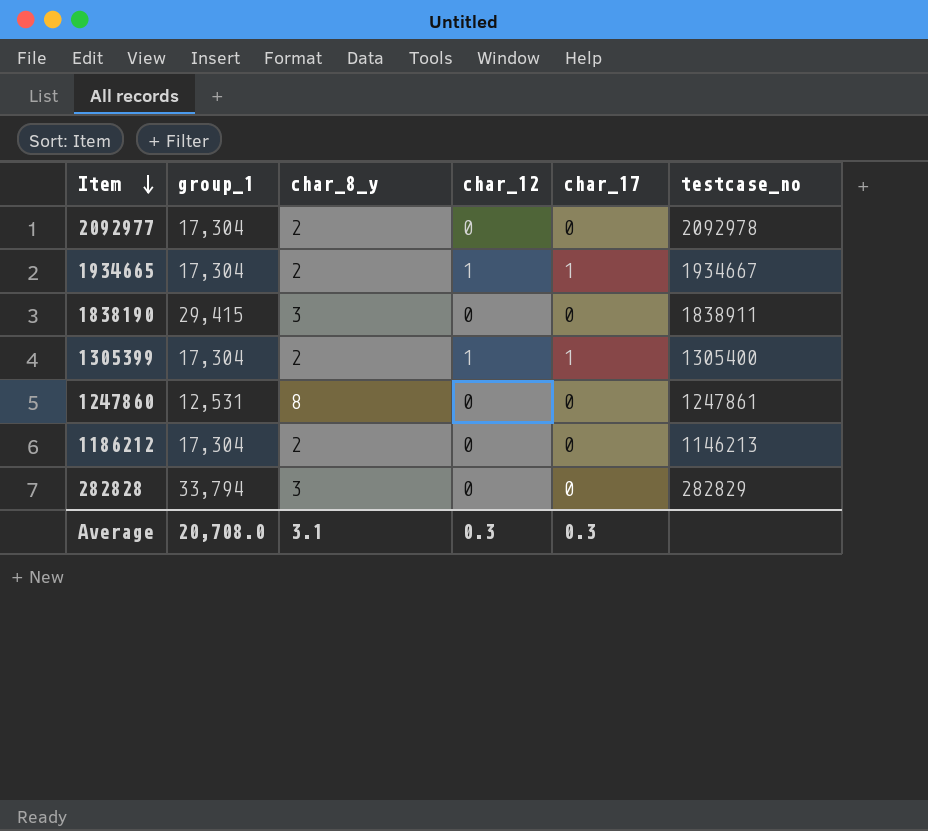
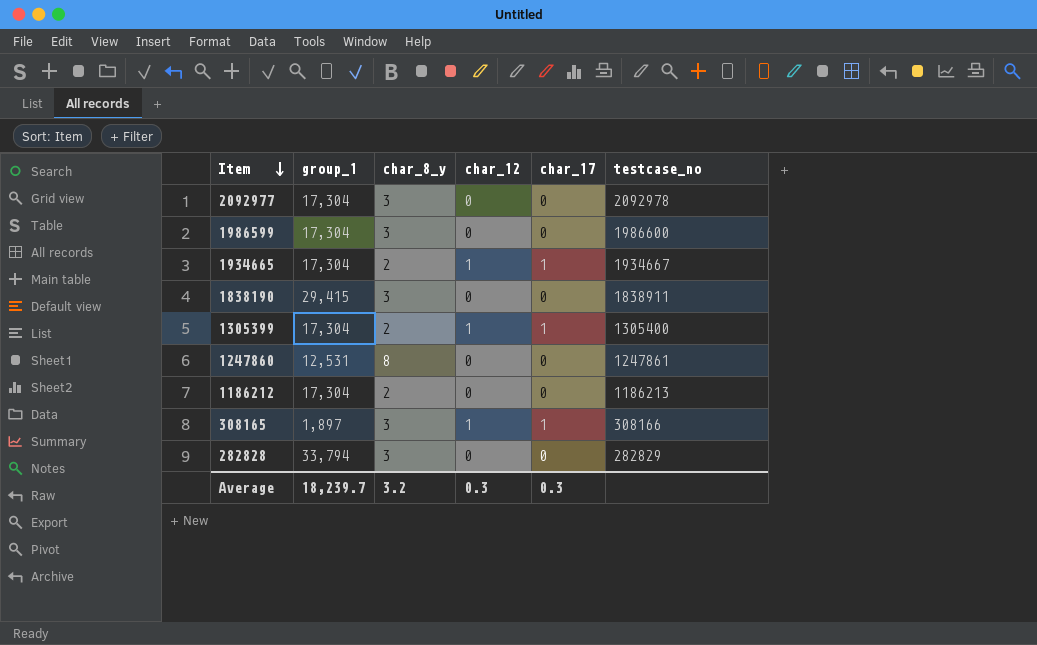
2092977 | char_8_y: 2 -> 3
row 1986599: none -> 17,304 | 3 | 0 | 0 | 1986600
1186212 | testcase_no: 1146213 -> 1186213
row 308165: none -> 1,897 | 3 | 1 | 1 | 308166
Average | group_1: 20,708.0 -> 18,239.7
Average | char_8_y: 3.1 -> 3.2

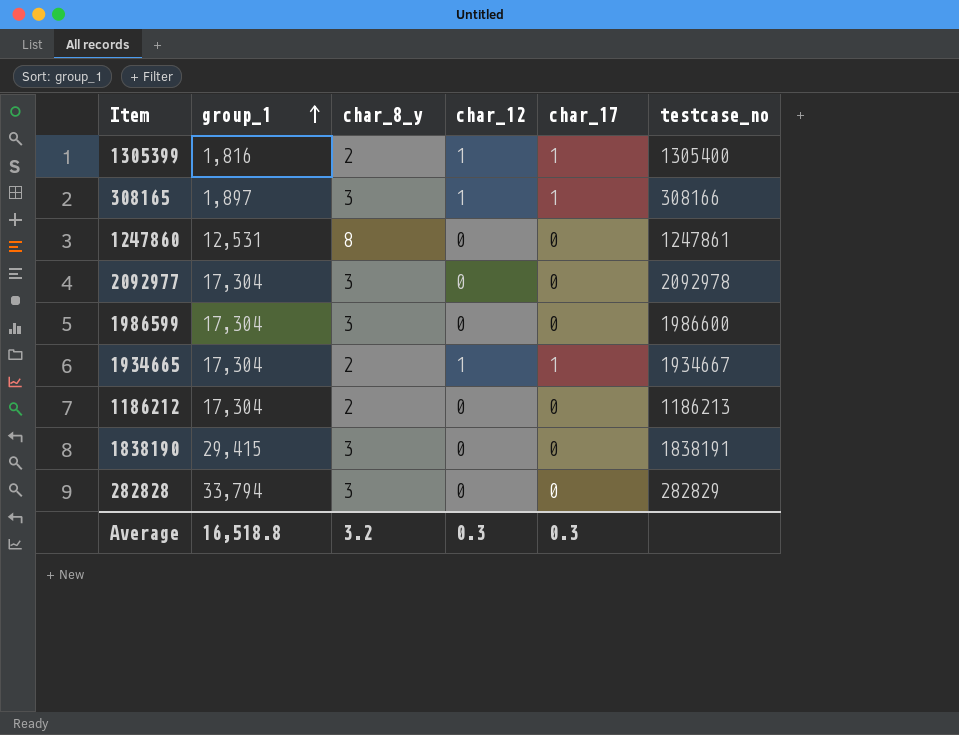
row order: Item descending -> group_1 ascending
1305399 | group_1: 17,304 -> 1,816
1838190 | testcase_no: 1838911 -> 1838191
Average | group_1: 18,239.7 -> 16,518.8

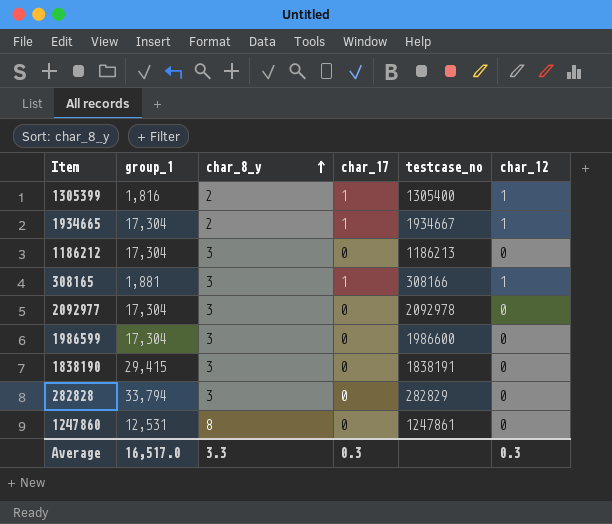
row order: group_1 ascending -> char_8_y ascending
column char_12 | position: 4 -> 6
1186212 | char_8_y: 2 -> 3
308165 | group_1: 1,897 -> 1,881
Average | group_1: 16,518.8 -> 16,517.0
Average | char_8_y: 3.2 -> 3.3

